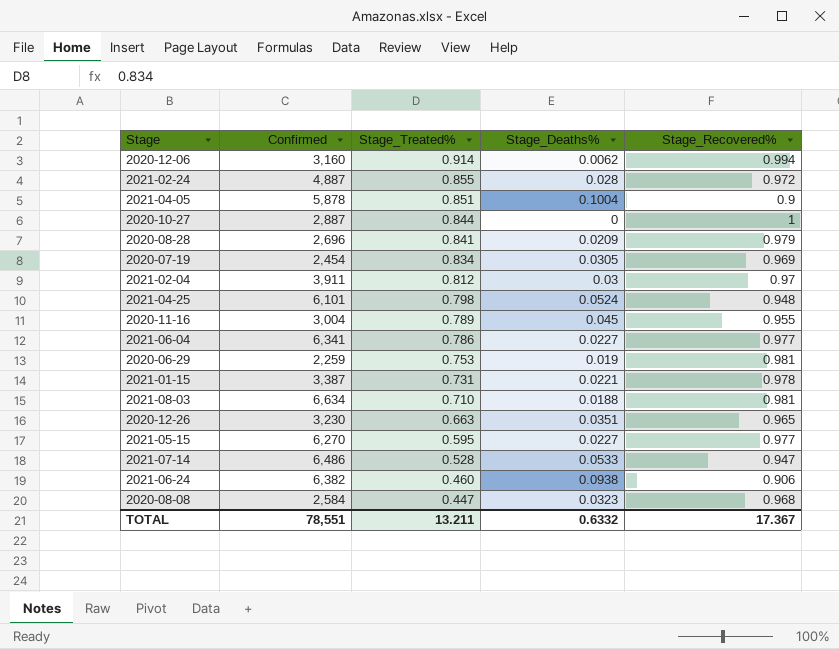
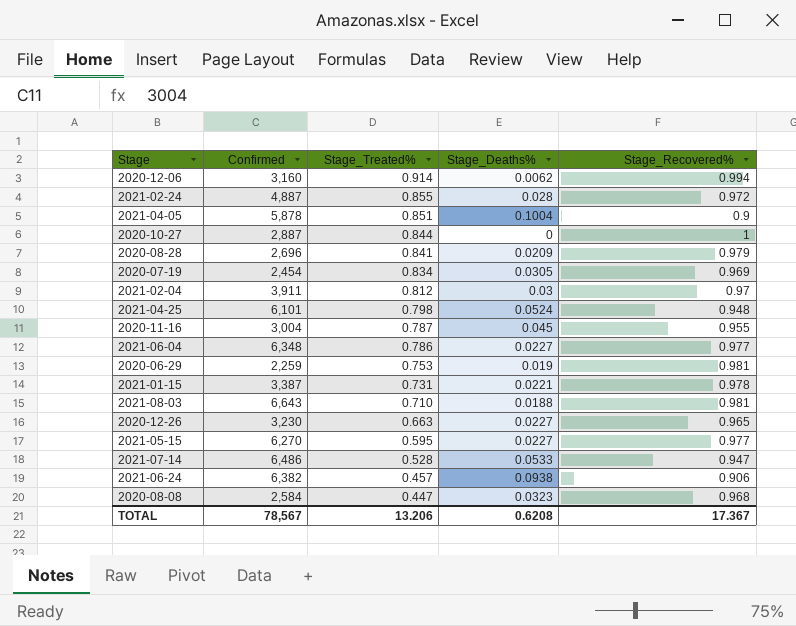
2020-11-16 | Stage_Treated%: 0.789 -> 0.787
2021-06-04 | Confirmed: 6,341 -> 6,348
2021-08-03 | Confirmed: 6,634 -> 6,643
2020-12-26 | Stage_Deaths%: 0.0351 -> 0.0227
2021-06-24 | Stage_Treated%: 0.460 -> 0.457
TOTAL | Confirmed: 78,551 -> 78,567
TOTAL | Stage_Treated%: 13.211 -> 13.206
TOTAL | Stage_Deaths%: 0.6332 -> 0.6208

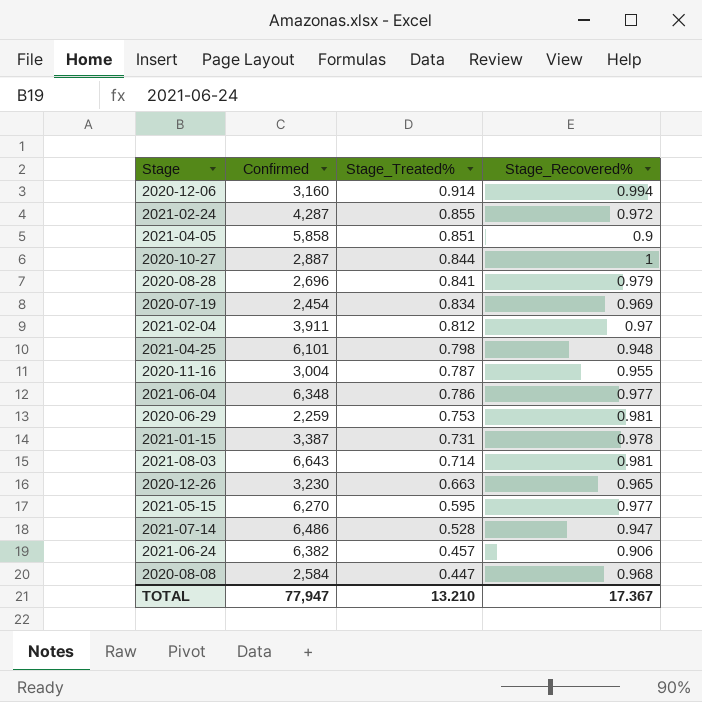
column Stage_Deaths% | position: 4 -> none
2021-02-24 | Confirmed: 4,887 -> 4,287
2021-04-05 | Confirmed: 5,878 -> 5,858
2021-08-03 | Stage_Treated%: 0.710 -> 0.714
TOTAL | Confirmed: 78,567 -> 77,947
TOTAL | Stage_Treated%: 13.206 -> 13.210

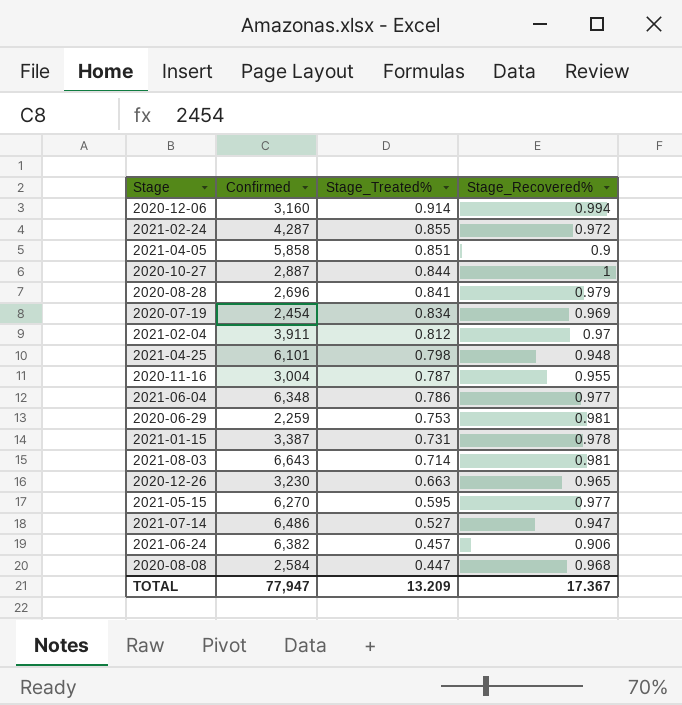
2021-07-14 | Stage_Treated%: 0.528 -> 0.527
TOTAL | Stage_Treated%: 13.210 -> 13.209

